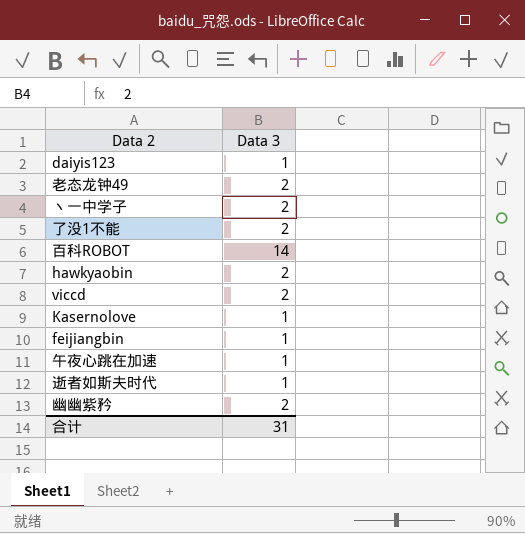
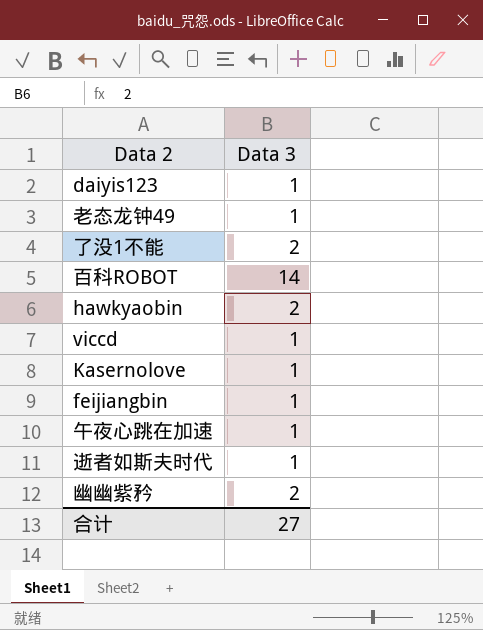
row 丶一中学子: 2 -> none
老态龙钟49 | Data 3: 2 -> 1
viccd | Data 3: 2 -> 1
合计 | Data 3: 31 -> 27

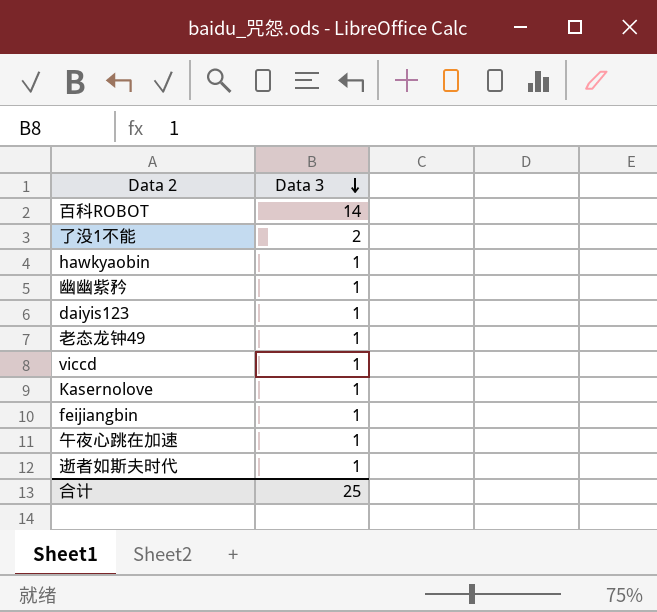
row order: none -> Data 3 descending
hawkyaobin | Data 3: 2 -> 1
幽幽紫矜 | Data 3: 2 -> 1
合计 | Data 3: 27 -> 25

